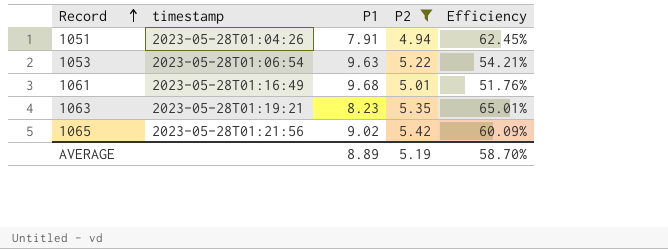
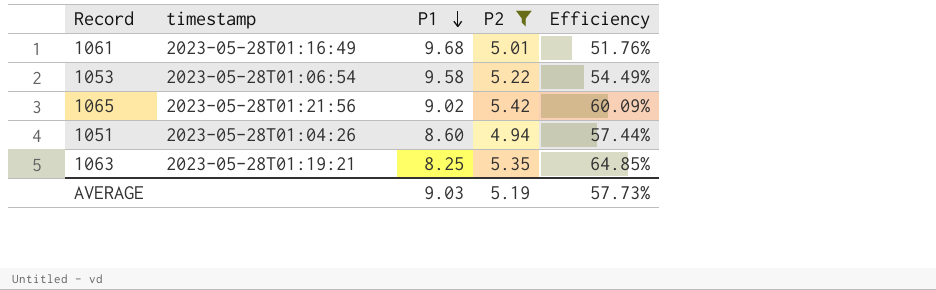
row order: Record ascending -> P1 descending
1053 | P1: 9.63 -> 9.58
1053 | Efficiency: 54.21% -> 54.49%
1051 | P1: 7.91 -> 8.60
1051 | Efficiency: 62.45% -> 57.44%
1063 | P1: 8.23 -> 8.25
1063 | Efficiency: 65.01% -> 64.85%
AVERAGE | P1: 8.89 -> 9.03
AVERAGE | Efficiency: 58.70% -> 57.73%

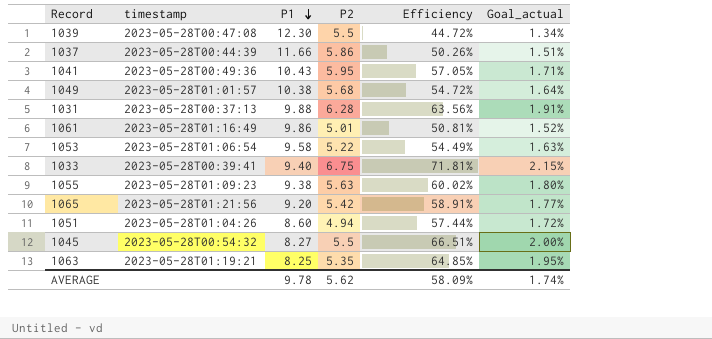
filter: P2 <= 5.42 -> none
column Goal_actual | formula: none -> [Efficiency] * 0.03
1061 | P1: 9.68 -> 9.86
1061 | Efficiency: 51.76% -> 50.81%
1065 | P1: 9.02 -> 9.20
1065 | Efficiency: 60.09% -> 58.91%
AVERAGE | P1: 9.03 -> 9.78
AVERAGE | P2: 5.19 -> 5.62
AVERAGE | Efficiency: 57.73% -> 58.09%

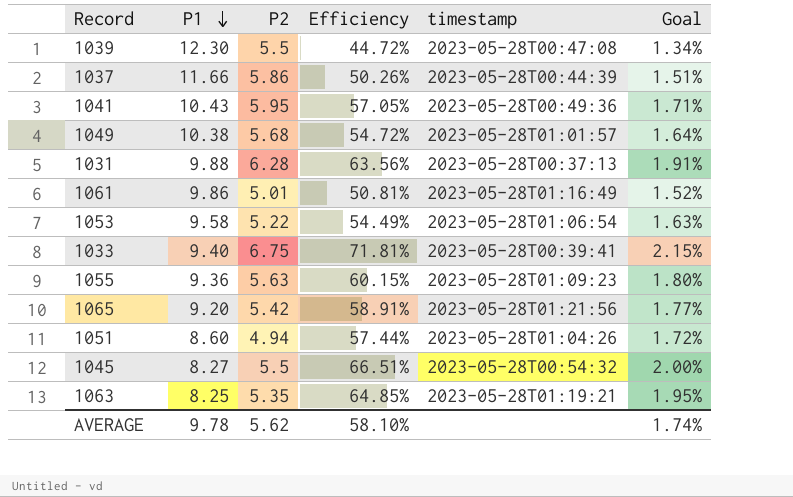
column timestamp | position: 2 -> 5
column name: Goal_actual -> Goal
1055 | P1: 9.38 -> 9.36
1055 | Efficiency: 60.02% -> 60.15%
AVERAGE | Efficiency: 58.09% -> 58.10%

